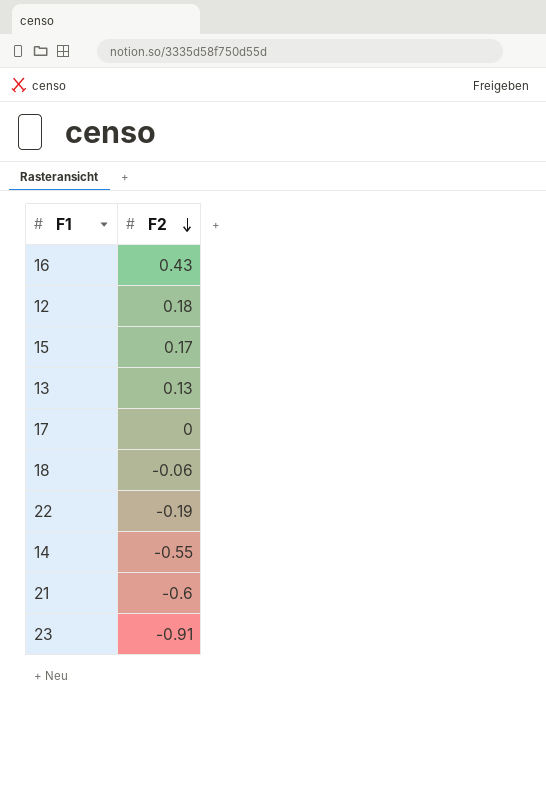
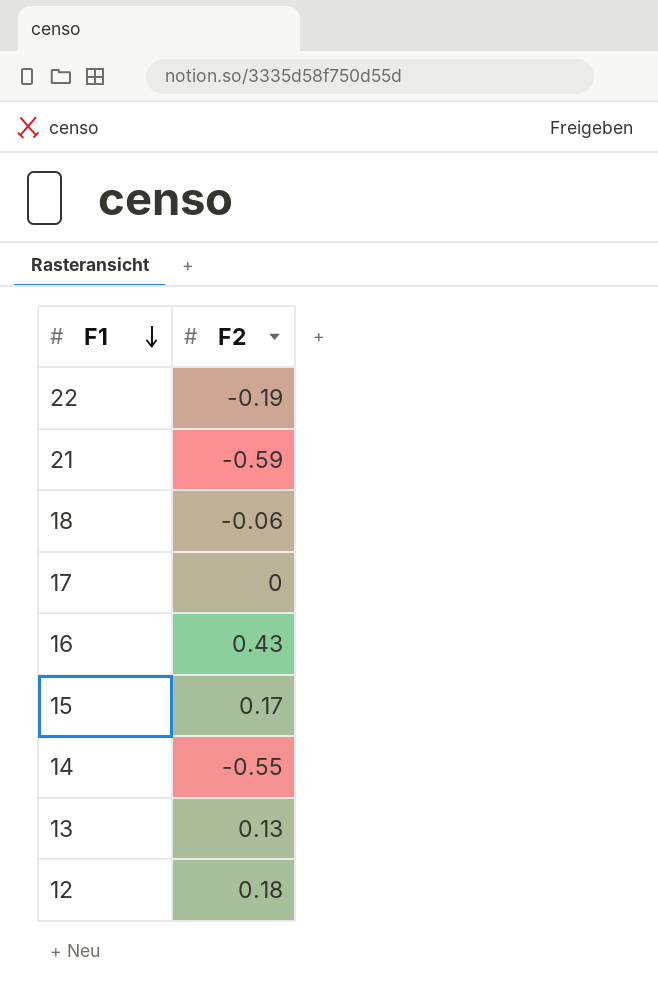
row order: F2 descending -> F1 descending
row 23: -0.91 -> none
21 | F2: -0.6 -> -0.59

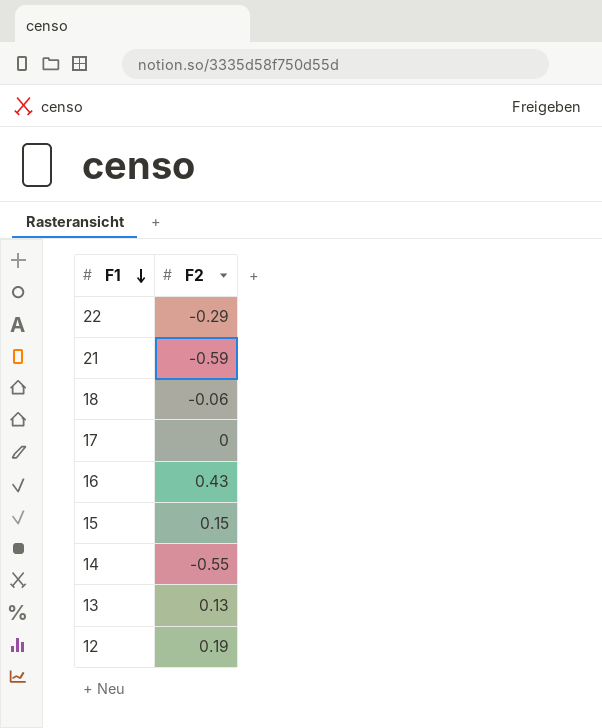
22 | F2: -0.19 -> -0.29
15 | F2: 0.17 -> 0.15
12 | F2: 0.18 -> 0.19

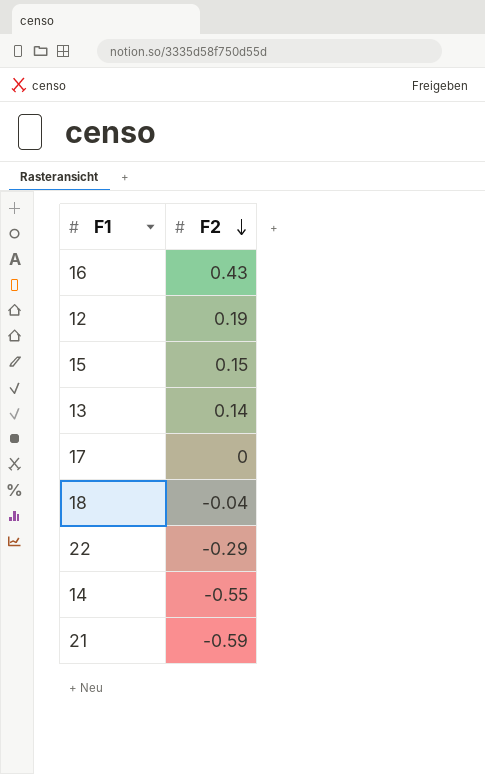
row order: F1 descending -> F2 descending
13 | F2: 0.13 -> 0.14
18 | F2: -0.06 -> -0.04

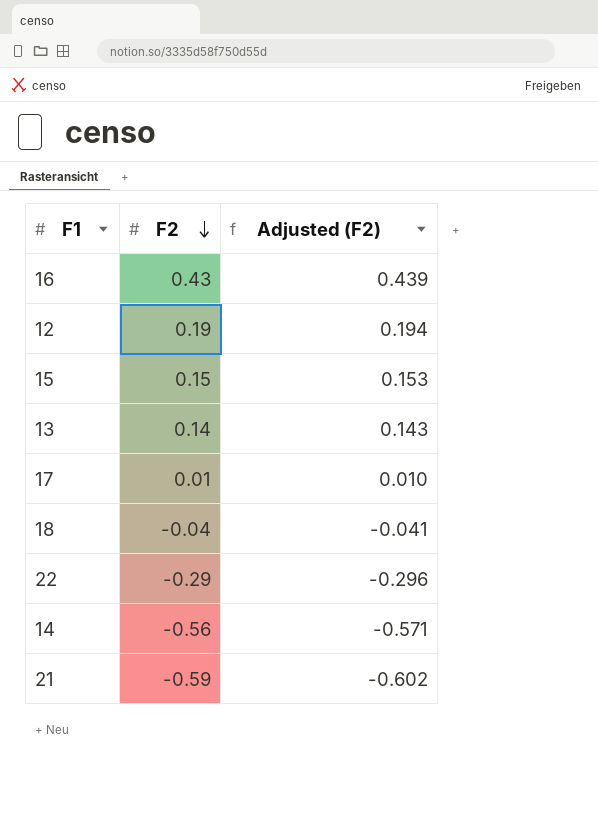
column Adjusted (F2) | formula: none -> [F2] * 1.02
17 | F2: 0 -> 0.01
14 | F2: -0.55 -> -0.56

